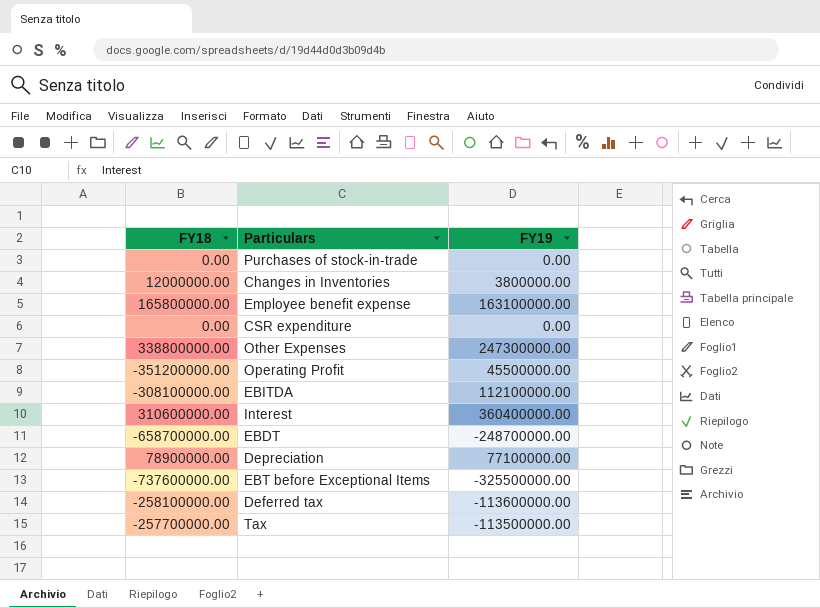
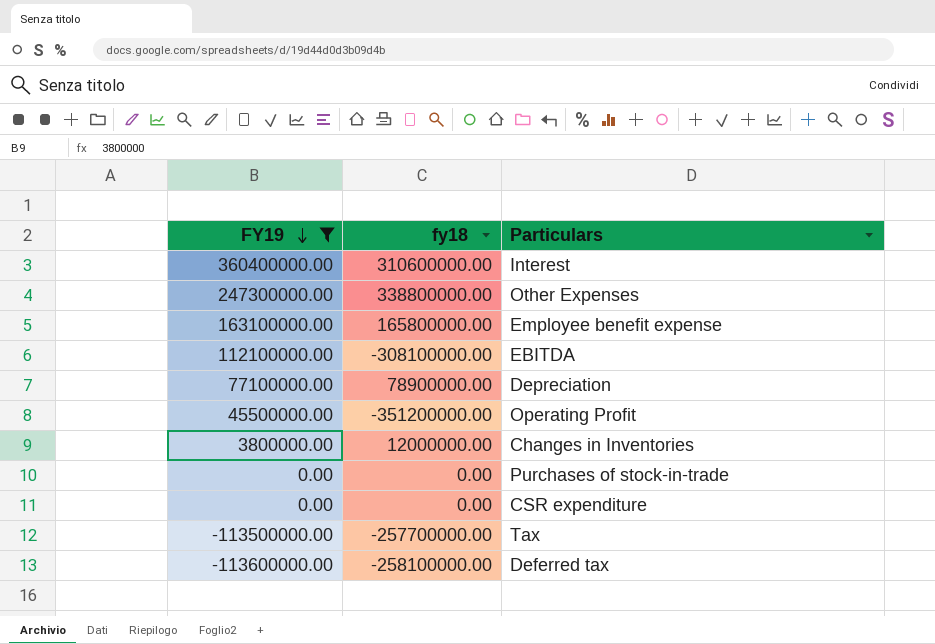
filter: none -> FY19 >= -113600000.00
row order: none -> FY19 descending
column FY19 | position: 3 -> 1
column name: FY18 -> fy18

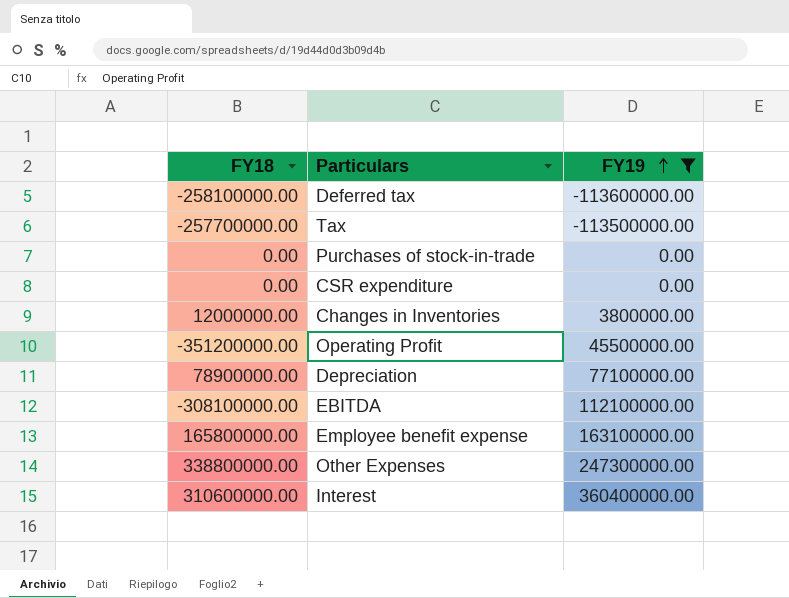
row order: FY19 descending -> FY19 ascending
column name: fy18 -> FY18
column FY19 | position: 1 -> 3

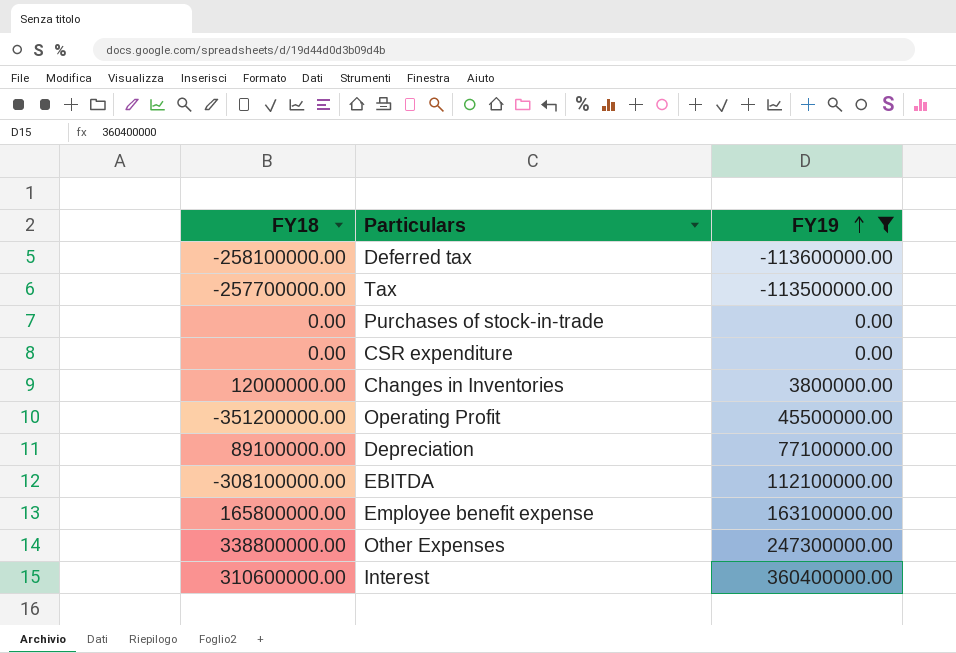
Depreciation | FY18: 78900000.00 -> 89100000.00

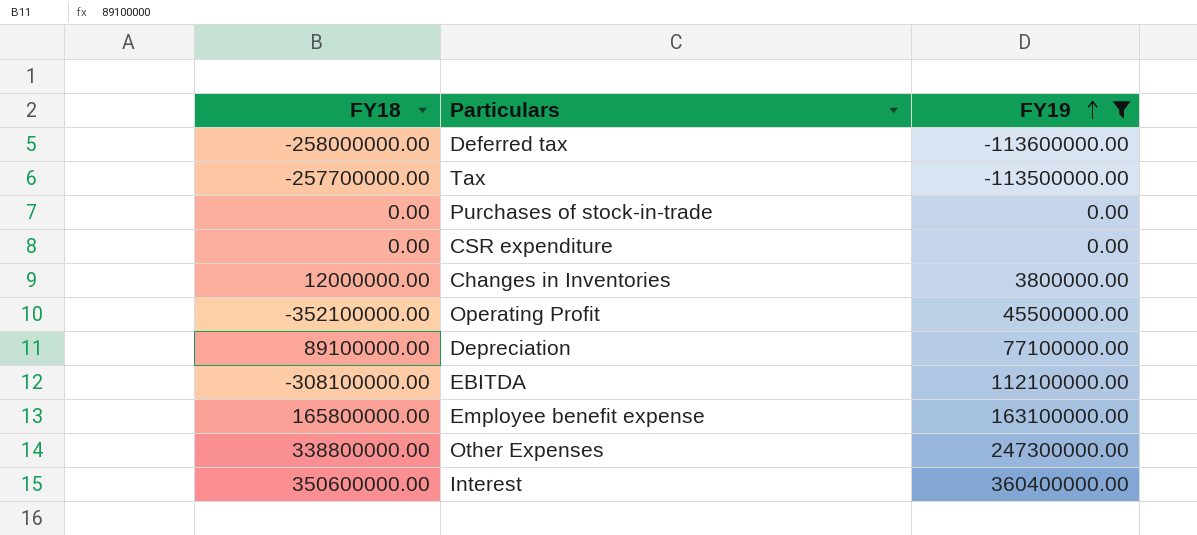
Deferred tax | FY18: -258100000.00 -> -258000000.00
Operating Profit | FY18: -351200000.00 -> -352100000.00
Interest | FY18: 310600000.00 -> 350600000.00

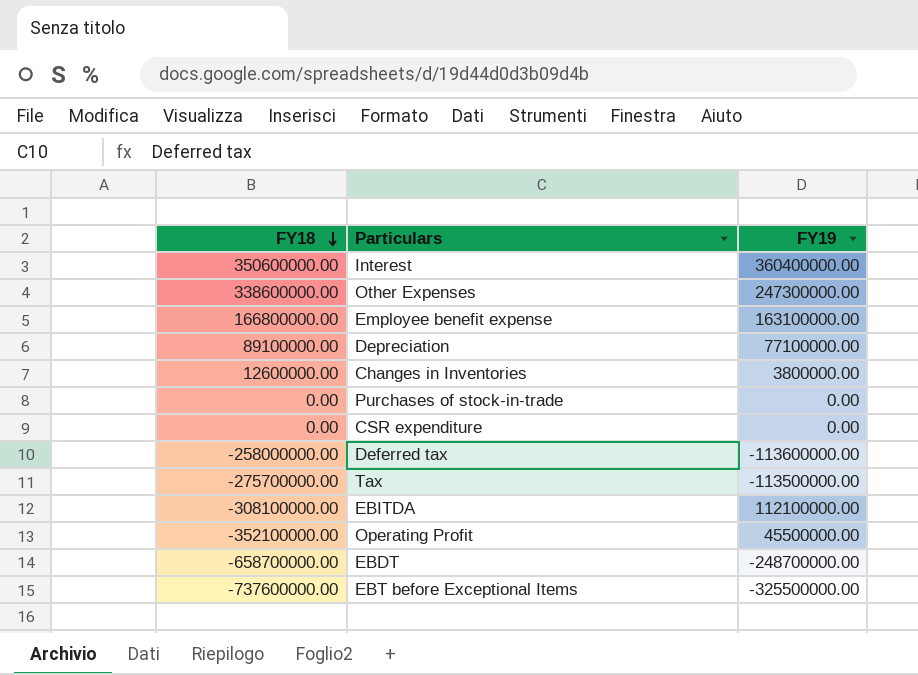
filter: FY19 >= -113600000.00 -> none
row order: FY19 ascending -> FY18 descending
Other Expenses | FY18: 338800000.00 -> 338600000.00
Employee benefit expense | FY18: 165800000.00 -> 166800000.00
Changes in Inventories | FY18: 12000000.00 -> 12600000.00
Tax | FY18: -257700000.00 -> -275700000.00

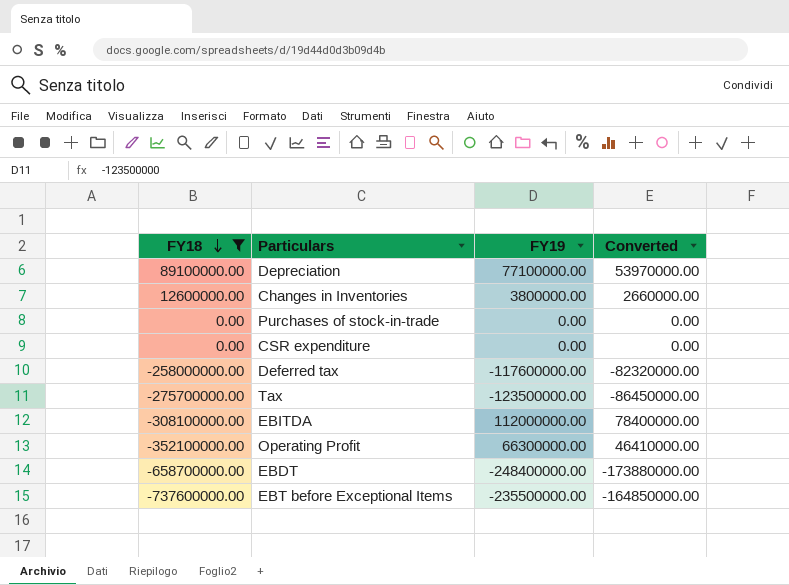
filter: none -> FY18 <= 89100000.00
column Converted | formula: none -> [FY19] * 0.7
Deferred tax | FY19: -113600000.00 -> -117600000.00
Tax | FY19: -113500000.00 -> -123500000.00
EBITDA | FY19: 112100000.00 -> 112000000.00
Operating Profit | FY19: 45500000.00 -> 66300000.00
EBDT | FY19: -248700000.00 -> -248400000.00
EBT before Exceptional Items | FY19: -325500000.00 -> -235500000.00

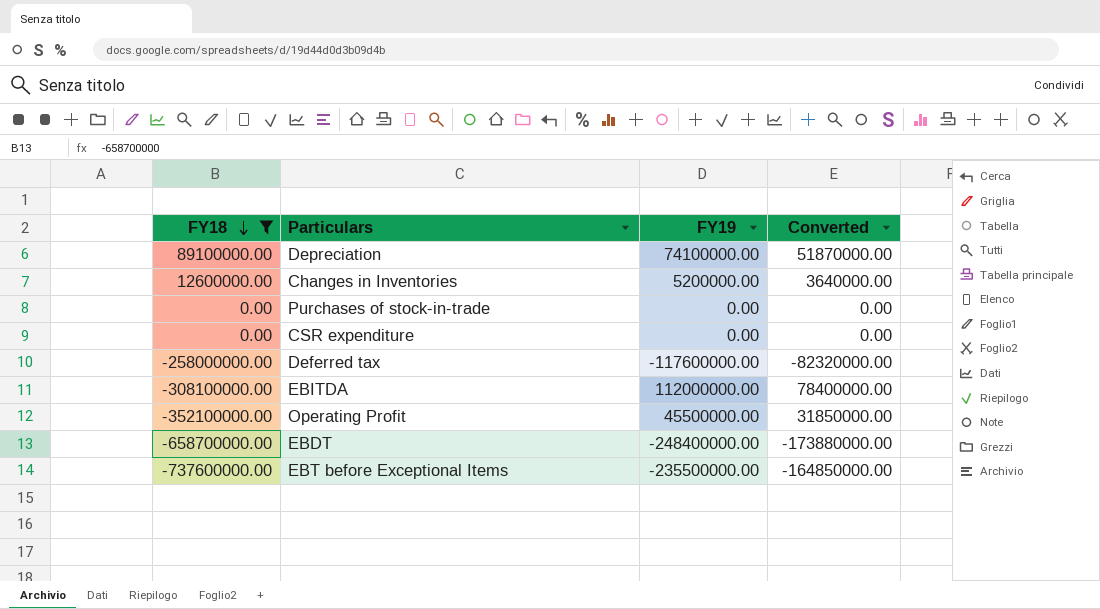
row Tax: -275700000.00 | -123500000.00 | -86450000.00 -> none
Depreciation | FY19: 77100000.00 -> 74100000.00
Depreciation | Converted: 53970000.00 -> 51870000.00
Changes in Inventories | FY19: 3800000.00 -> 5200000.00
Changes in Inventories | Converted: 2660000.00 -> 3640000.00
Operating Profit | FY19: 66300000.00 -> 45500000.00
Operating Profit | Converted: 46410000.00 -> 31850000.00

